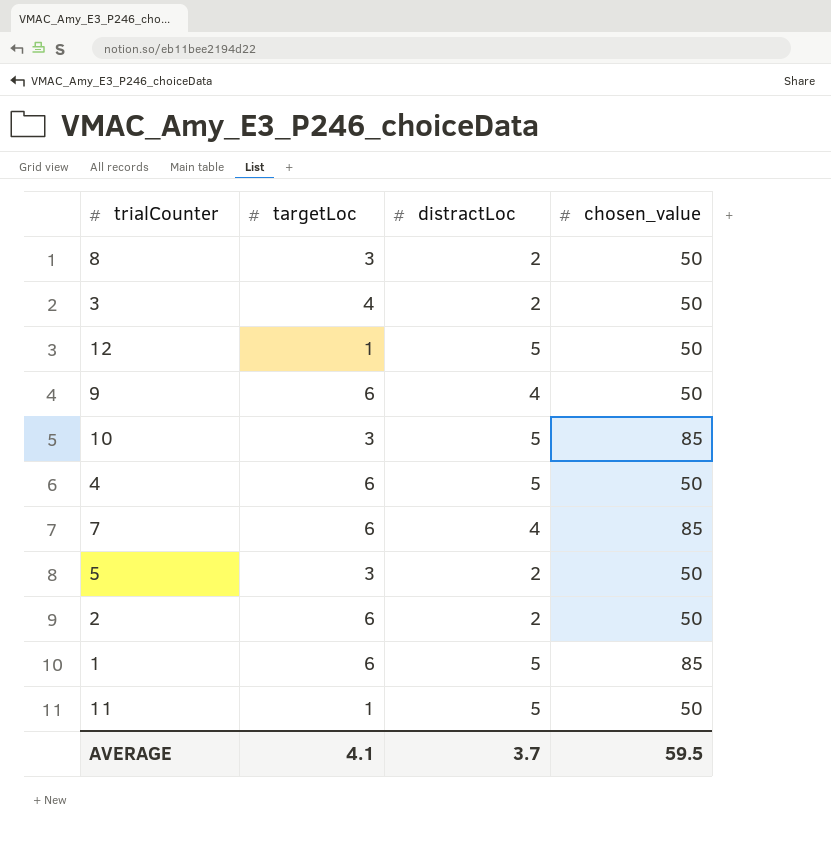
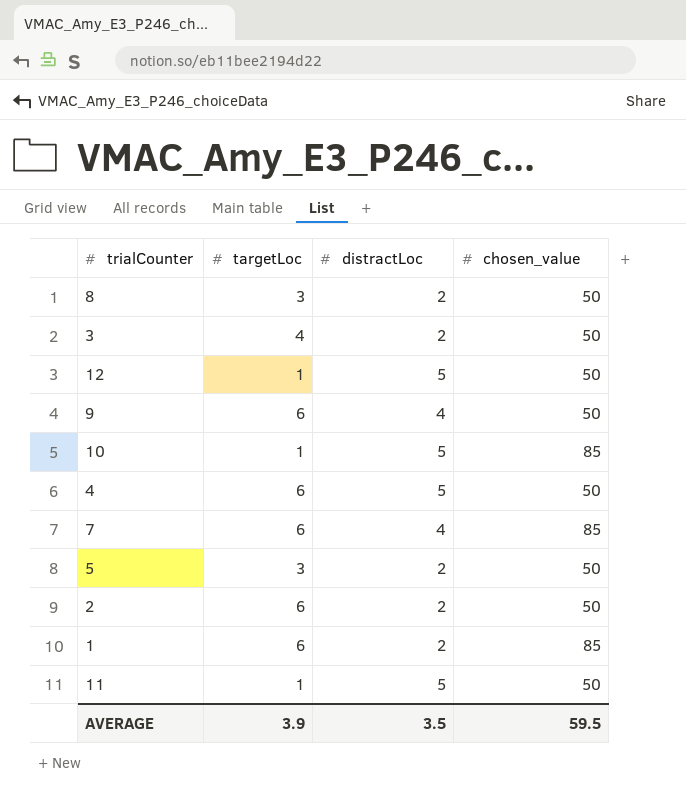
10 | targetLoc: 3 -> 1
1 | distractLoc: 5 -> 2
AVERAGE | targetLoc: 4.1 -> 3.9
AVERAGE | distractLoc: 3.7 -> 3.5

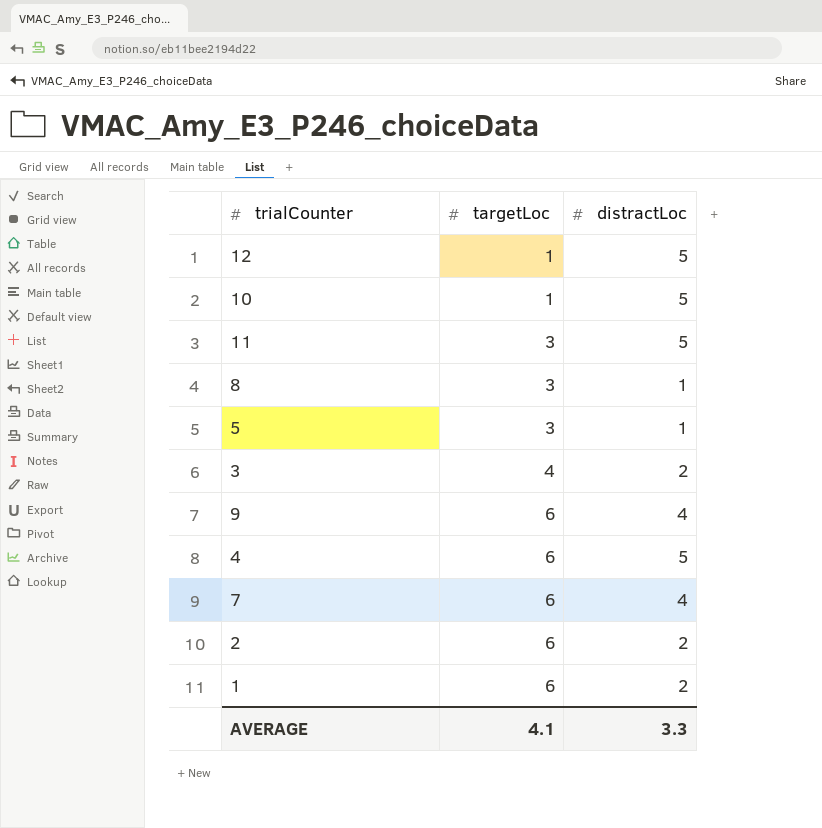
row order: none -> targetLoc ascending
column chosen_value | position: 4 -> none
11 | targetLoc: 1 -> 3
8 | distractLoc: 2 -> 1
5 | distractLoc: 2 -> 1
AVERAGE | targetLoc: 3.9 -> 4.1
AVERAGE | distractLoc: 3.5 -> 3.3

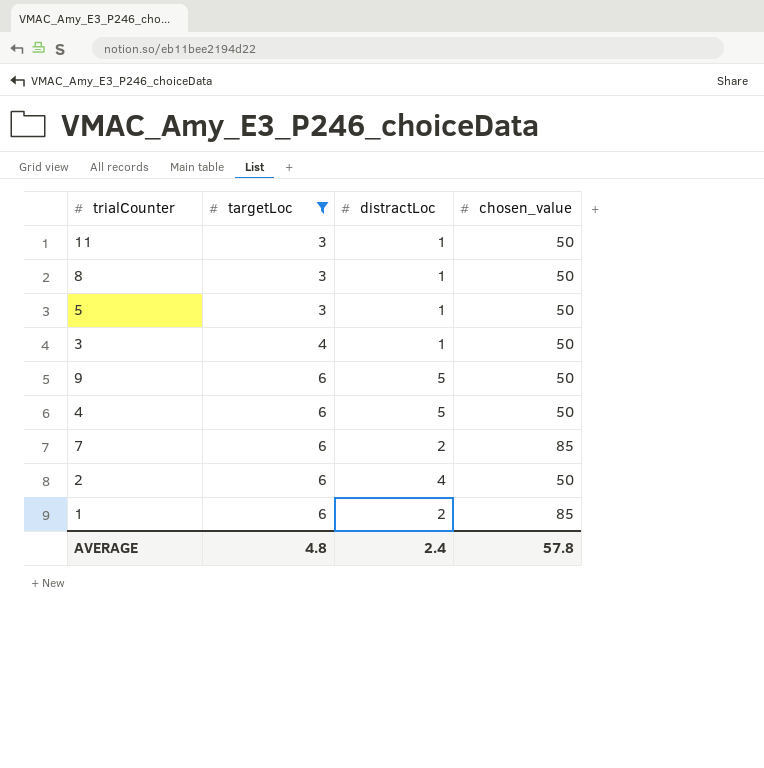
filter: none -> targetLoc != 1
column chosen_value | position: none -> 4
11 | distractLoc: 5 -> 1
3 | distractLoc: 2 -> 1
9 | distractLoc: 4 -> 5
7 | distractLoc: 4 -> 2
2 | distractLoc: 2 -> 4
AVERAGE | targetLoc: 4.1 -> 4.8
AVERAGE | distractLoc: 3.3 -> 2.4

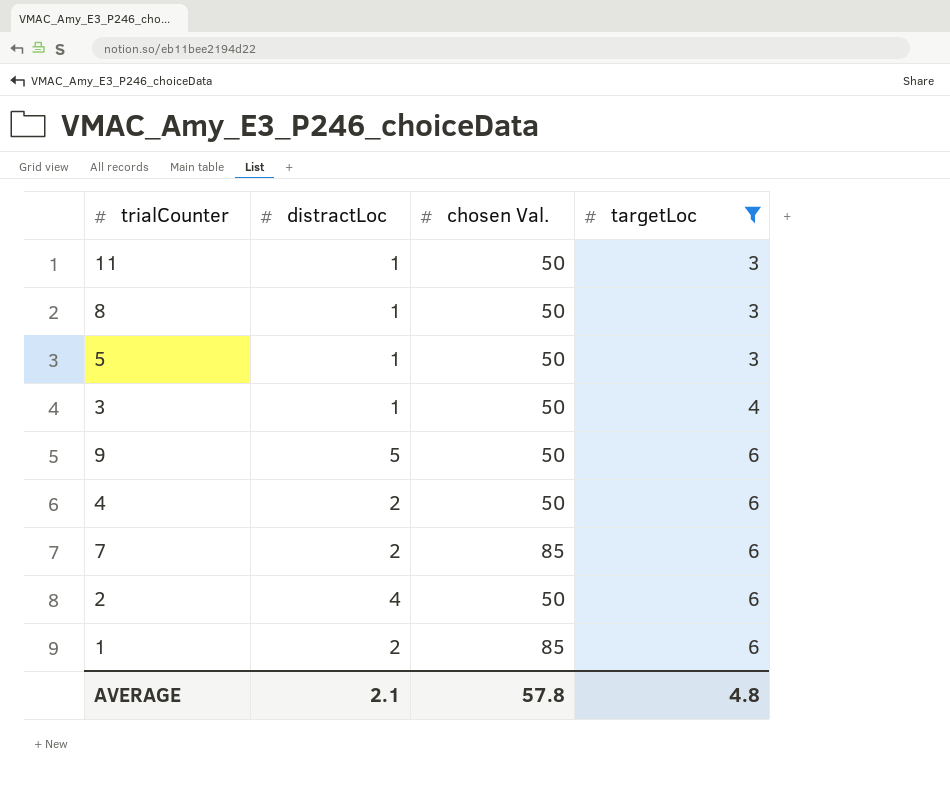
column name: chosen_value -> chosen Val.
column targetLoc | position: 2 -> 4
4 | distractLoc: 5 -> 2
AVERAGE | distractLoc: 2.4 -> 2.1

